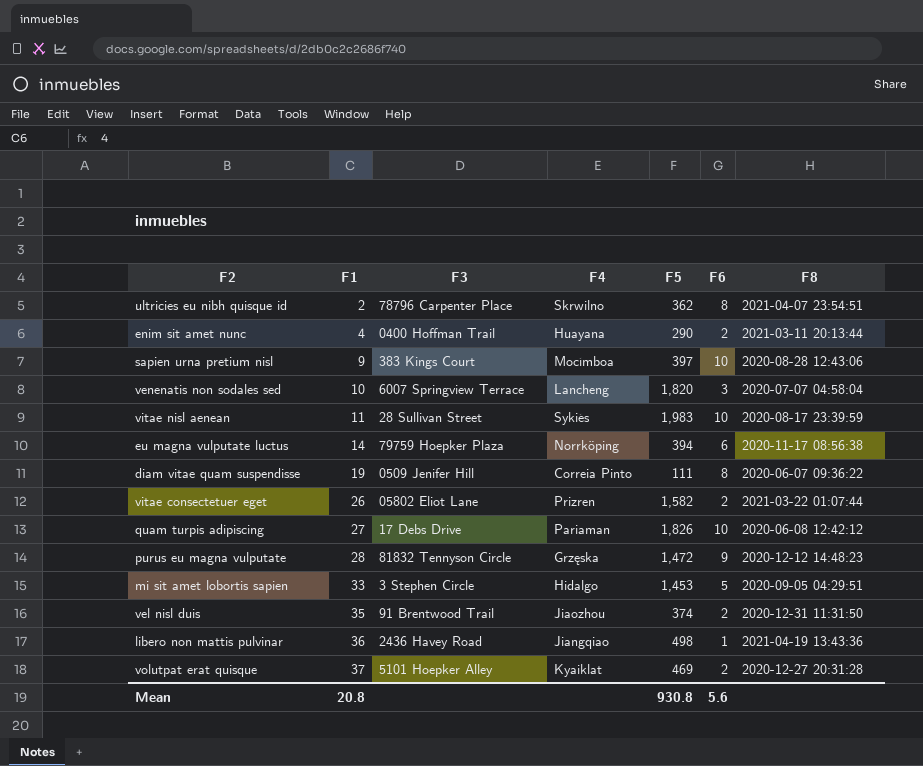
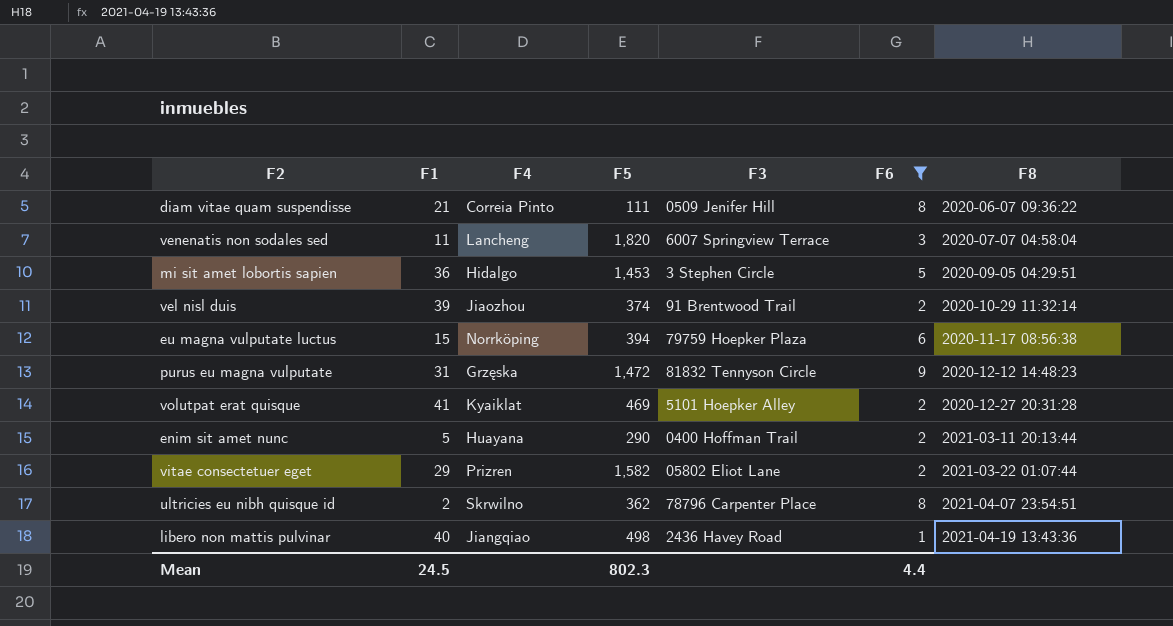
filter: none -> F6 != 10
row order: F1 ascending -> F8 ascending
column F3 | position: 3 -> 5
diam vitae quam suspendisse | F1: 19 -> 21
venenatis non sodales sed | F1: 10 -> 11
mi sit amet lobortis sapien | F1: 33 -> 36
vel nisl duis | F1: 35 -> 39
vel nisl duis | F8: 2020-12-31 11:31:50 -> 2020-10-29 11:32:14
eu magna vulputate luctus | F1: 14 -> 15
purus eu magna vulputate | F1: 28 -> 31
volutpat erat quisque | F1: 37 -> 41
enim sit amet nunc | F1: 4 -> 5
vitae consectetuer eget | F1: 26 -> 29
libero non mattis pulvinar | F1: 36 -> 40
Mean | F1: 20.8 -> 24.5
Mean | F5: 930.8 -> 802.3
Mean | F6: 5.6 -> 4.4

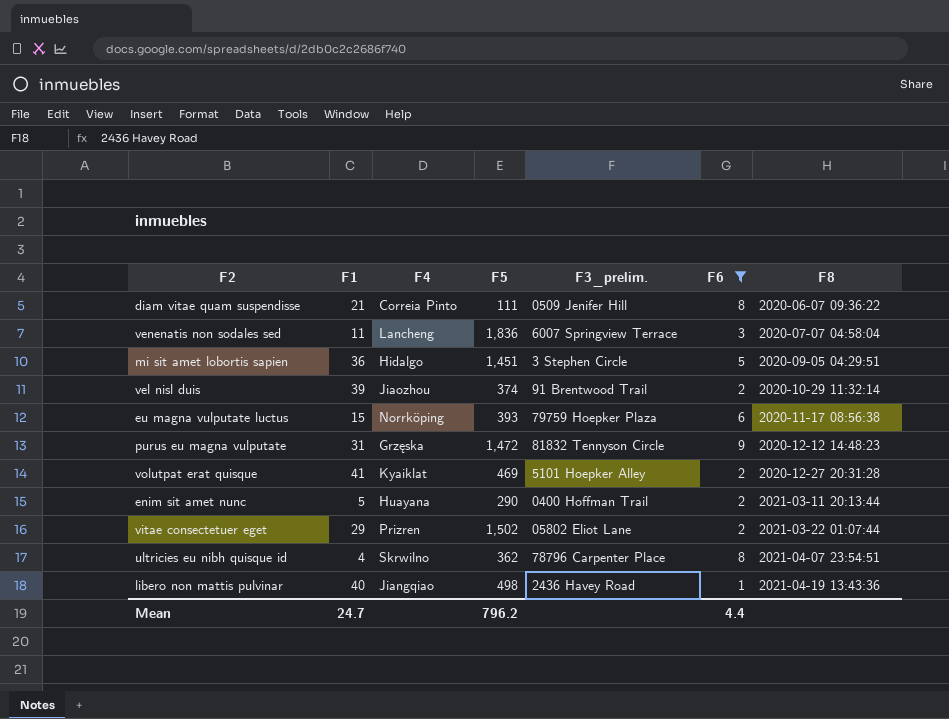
column name: F3 -> F3_prelim.
venenatis non sodales sed | F5: 1,820 -> 1,836
mi sit amet lobortis sapien | F5: 1,453 -> 1,451
eu magna vulputate luctus | F5: 394 -> 393
vitae consectetuer eget | F5: 1,582 -> 1,502
ultricies eu nibh quisque id | F1: 2 -> 4
Mean | F1: 24.5 -> 24.7
Mean | F5: 802.3 -> 796.2

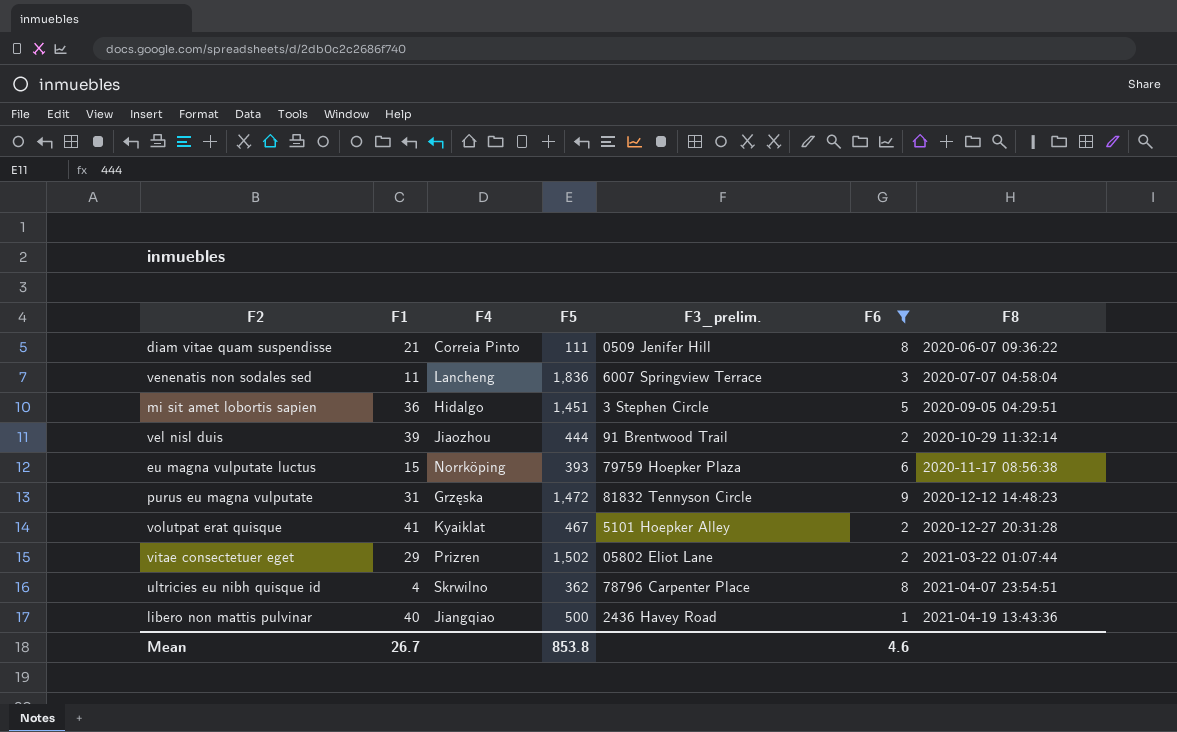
row enim sit amet nunc: 5 | Huayana | 290 | 0400 Hoffman Trail | 2 | 2021-03-11 20:13:44 -> none
vel nisl duis | F5: 374 -> 444
volutpat erat quisque | F5: 469 -> 467
libero non mattis pulvinar | F5: 498 -> 500
Mean | F1: 24.7 -> 26.7
Mean | F5: 796.2 -> 853.8
Mean | F6: 4.4 -> 4.6

